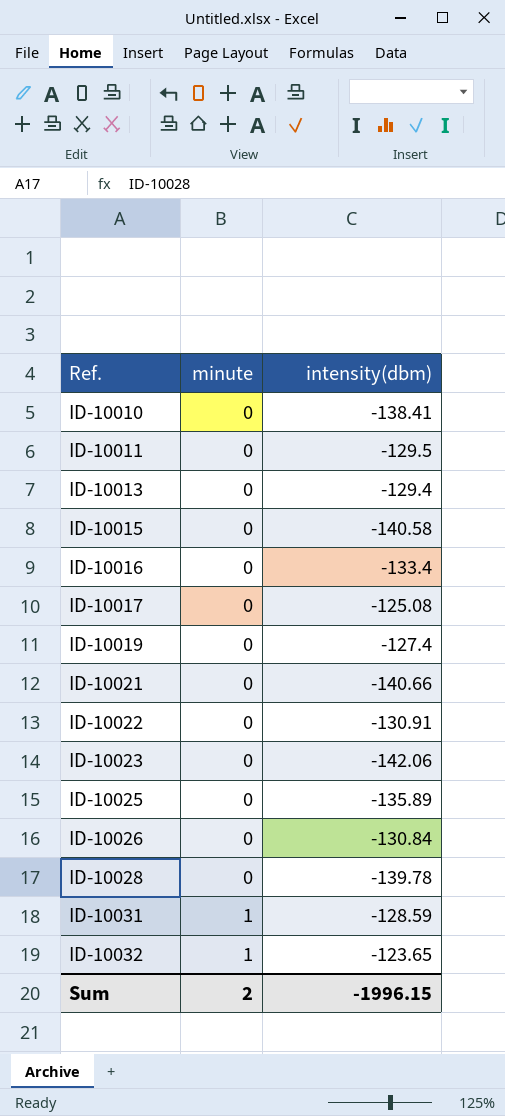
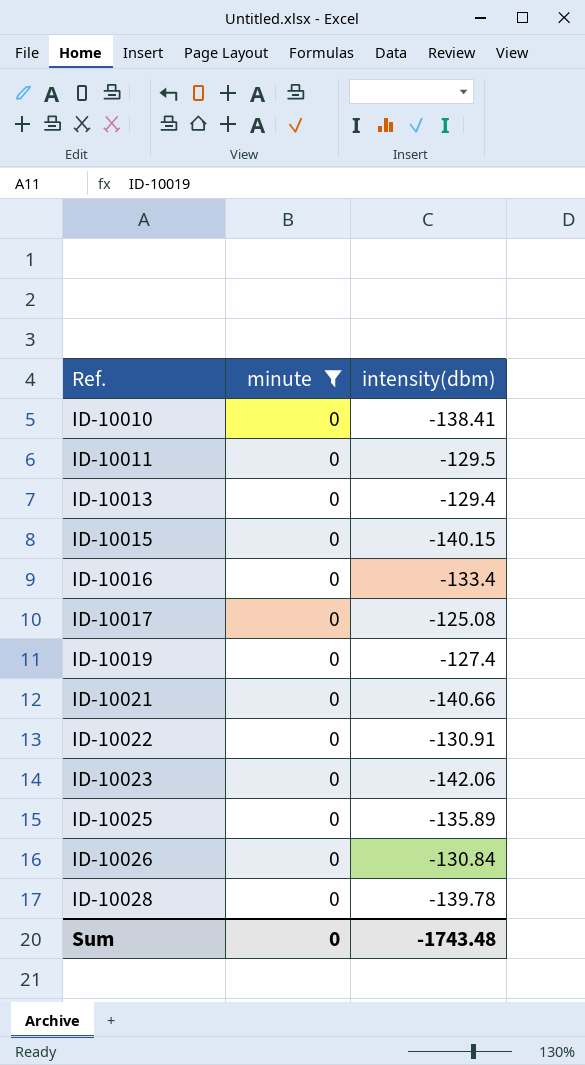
filter: none -> minute = 0
ID-10015 | intensity(dbm): -140.58 -> -140.15
Sum | minute: 2 -> 0
Sum | intensity(dbm): -1996.15 -> -1743.48

